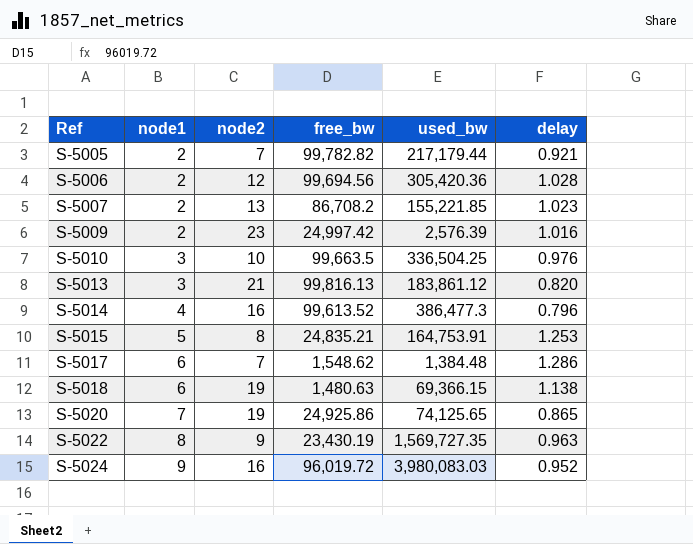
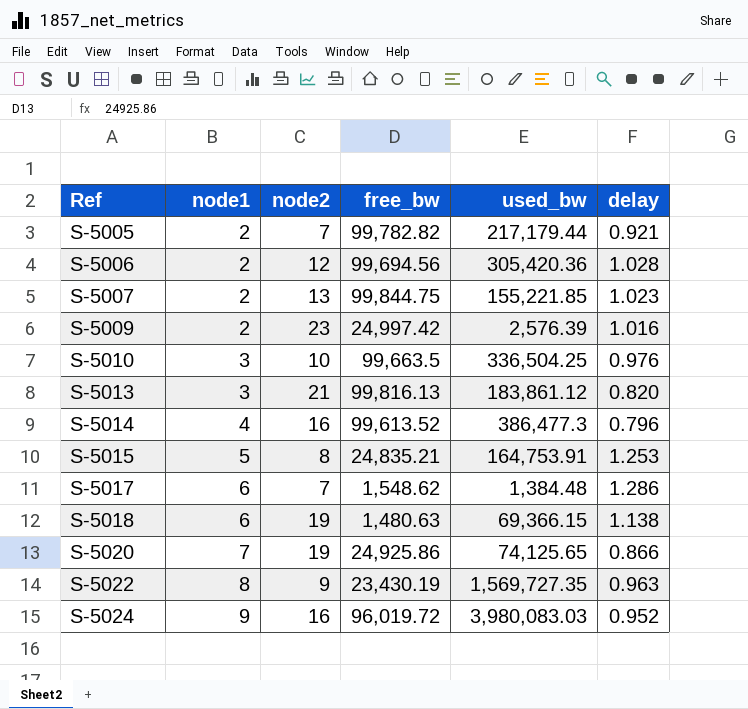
S-5007 | free_bw: 86,708.2 -> 99,844.75
S-5020 | delay: 0.865 -> 0.866

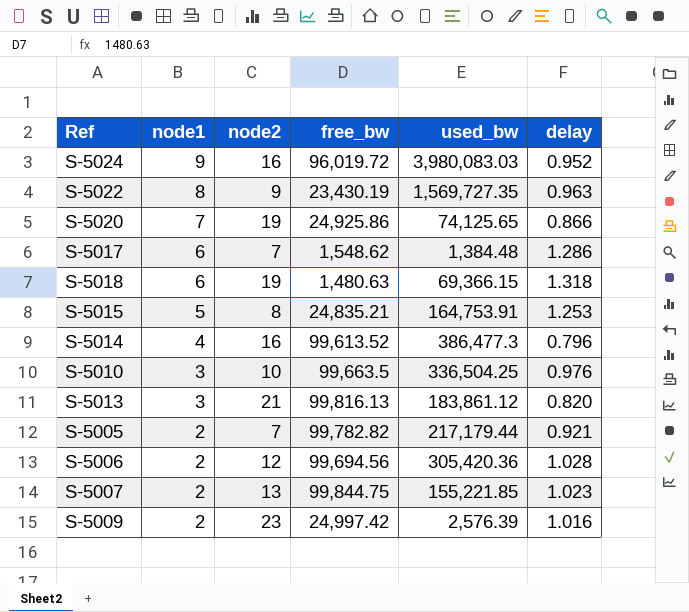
row order: Ref ascending -> node1 descending
S-5018 | delay: 1.138 -> 1.318

